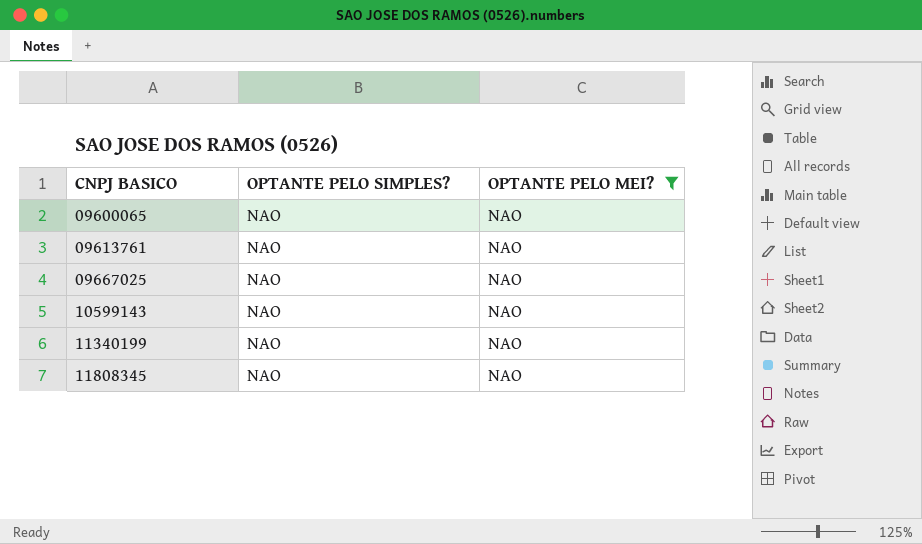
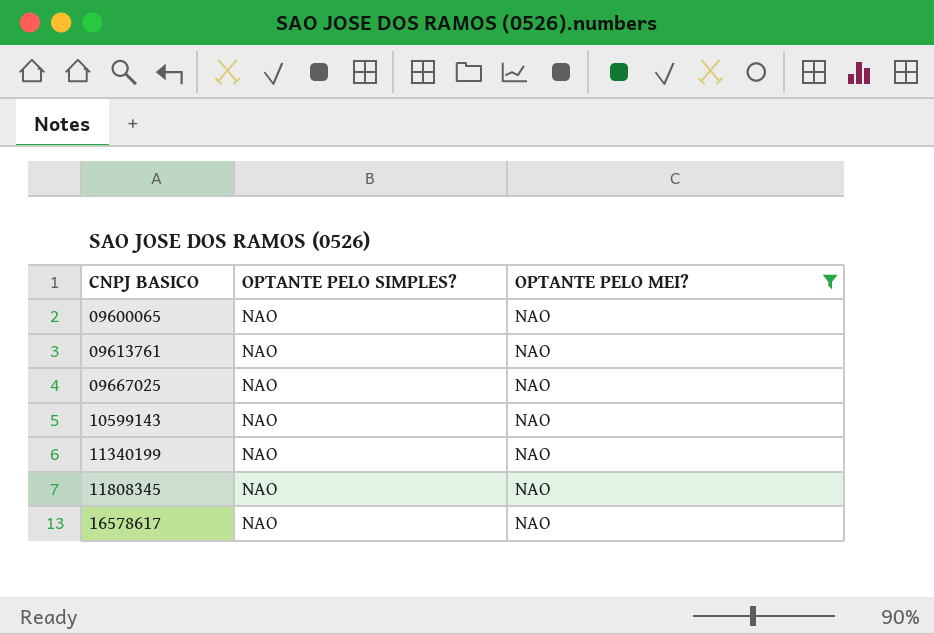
row 16578617: none -> NAO | NAO

